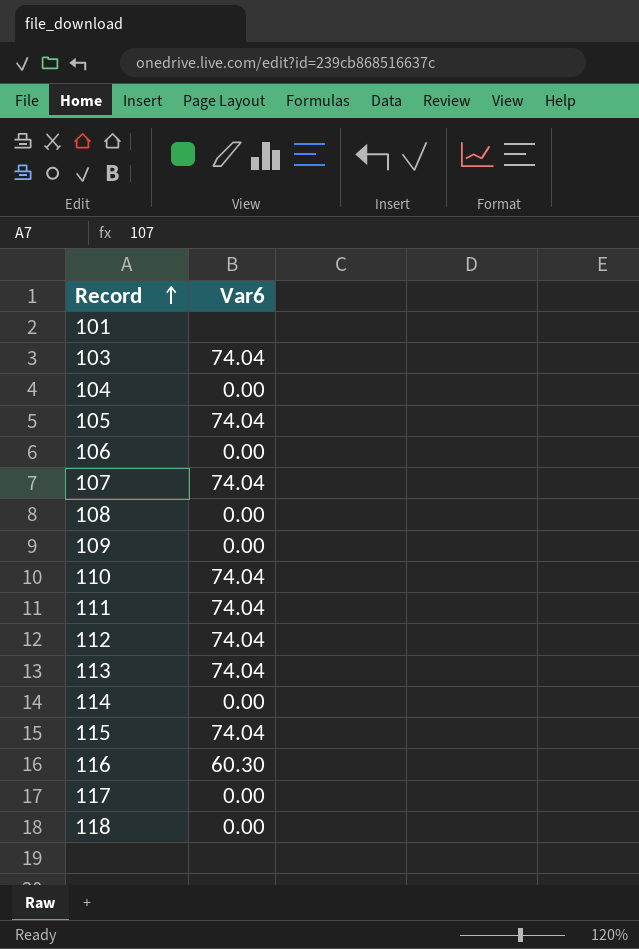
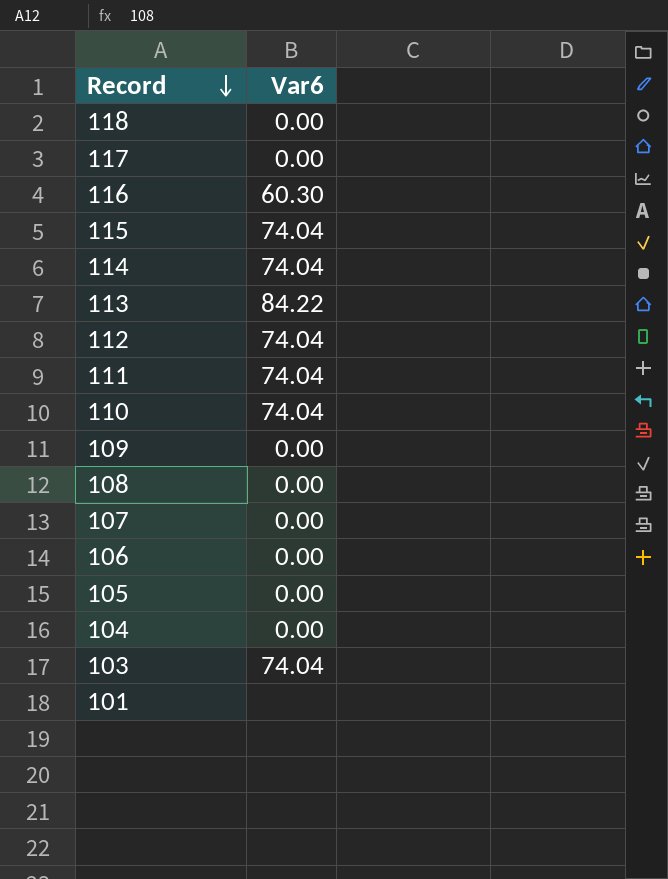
row order: Record ascending -> Record descending
114 | Var6: 0.00 -> 74.04
113 | Var6: 74.04 -> 84.22
107 | Var6: 74.04 -> 0.00
105 | Var6: 74.04 -> 0.00

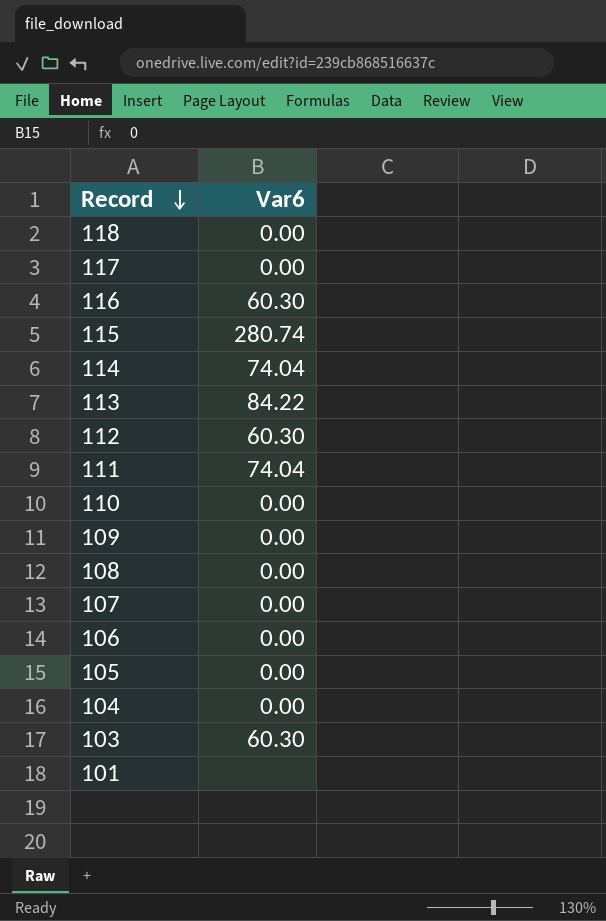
115 | Var6: 74.04 -> 280.74
112 | Var6: 74.04 -> 60.30
110 | Var6: 74.04 -> 0.00
103 | Var6: 74.04 -> 60.30

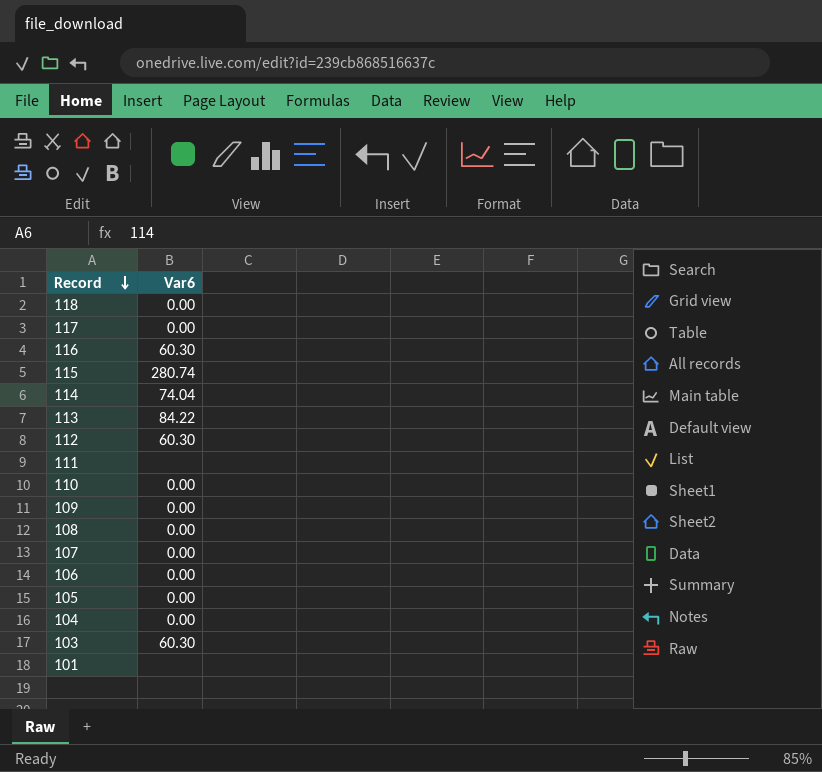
111 | Var6: 74.04 -> none

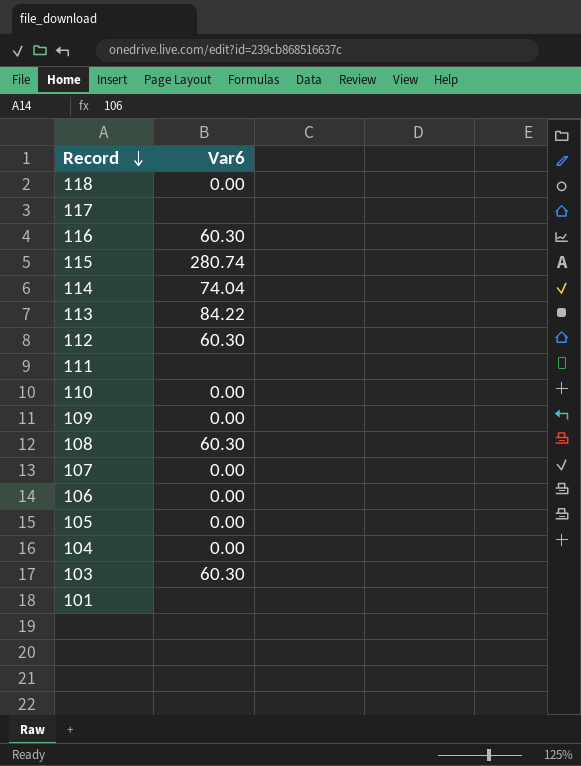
117 | Var6: 0.00 -> none
108 | Var6: 0.00 -> 60.30

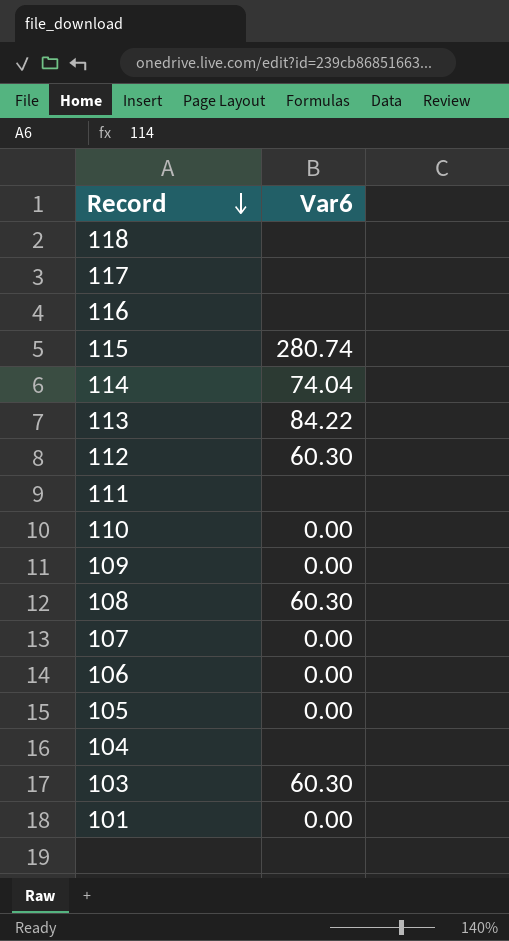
118 | Var6: 0.00 -> none
116 | Var6: 60.30 -> none
104 | Var6: 0.00 -> none
101 | Var6: none -> 0.00

